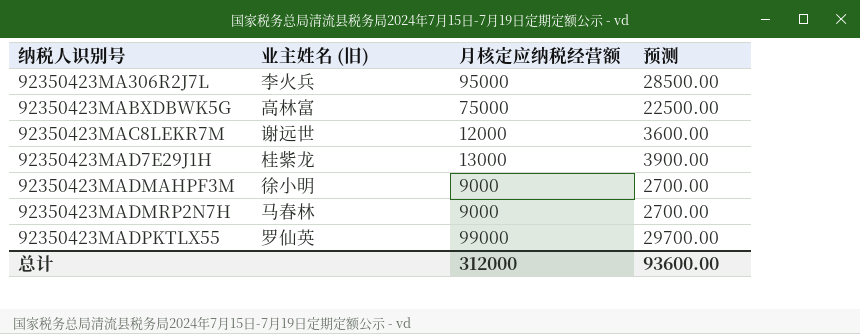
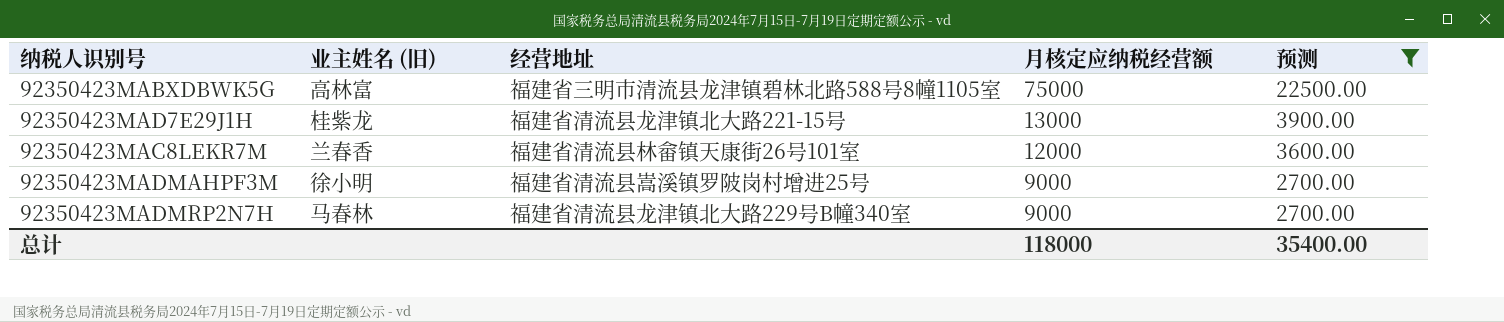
filter: none -> 预测 <= 22500.00
row order: 纳税人识别号 ascending -> 月核定应纳税经营额 descending
column 经营地址 | position: none -> 3
92350423MAC8LEKR7M | 业主姓名 (旧): 谢远世 -> 兰春香
总计 | 月核定应纳税经营额: 312000 -> 118000
总计 | 预测: 93600.00 -> 35400.00

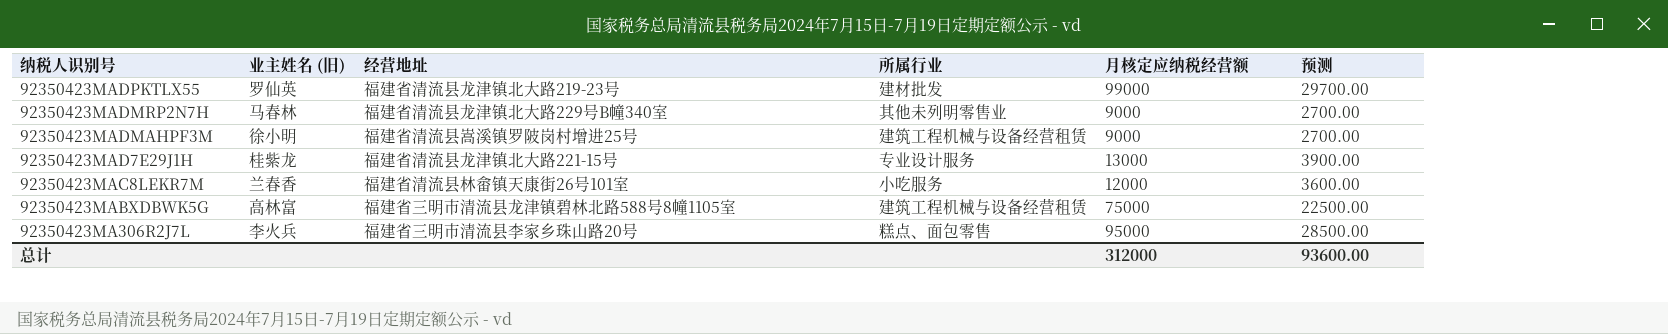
filter: 预测 <= 22500.00 -> none
row order: 月核定应纳税经营额 descending -> 纳税人识别号 descending
column 所属行业 | position: none -> 4
总计 | 月核定应纳税经营额: 118000 -> 312000
总计 | 预测: 35400.00 -> 93600.00

